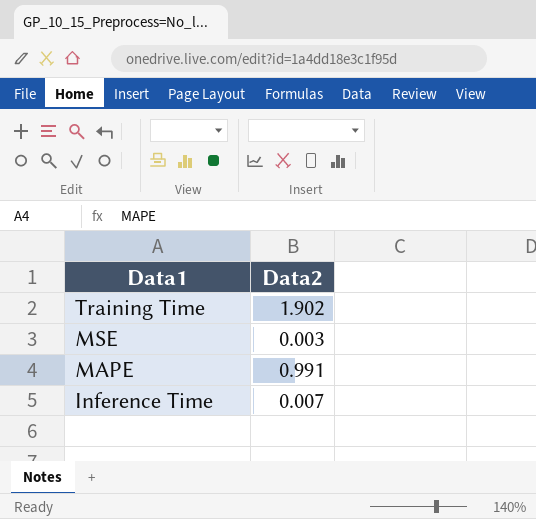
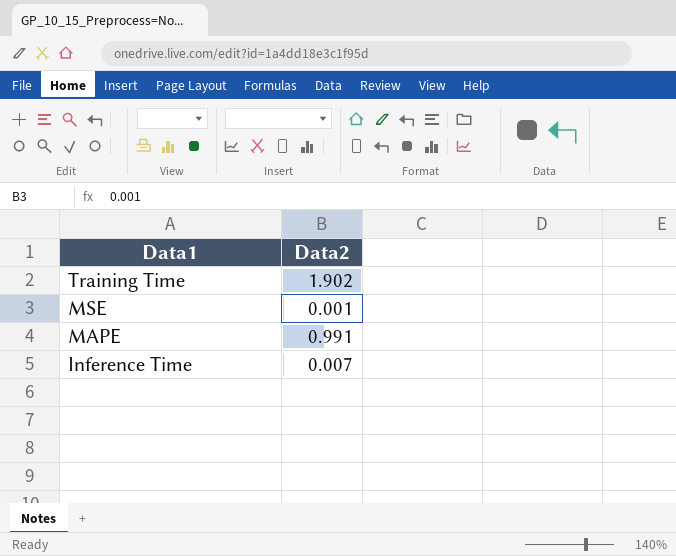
MSE | Data2: 0.003 -> 0.001

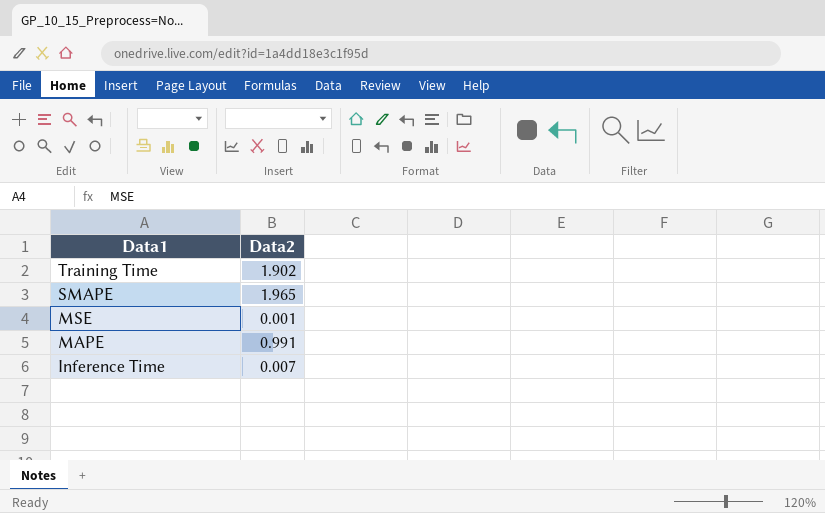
row SMAPE: none -> 1.965

